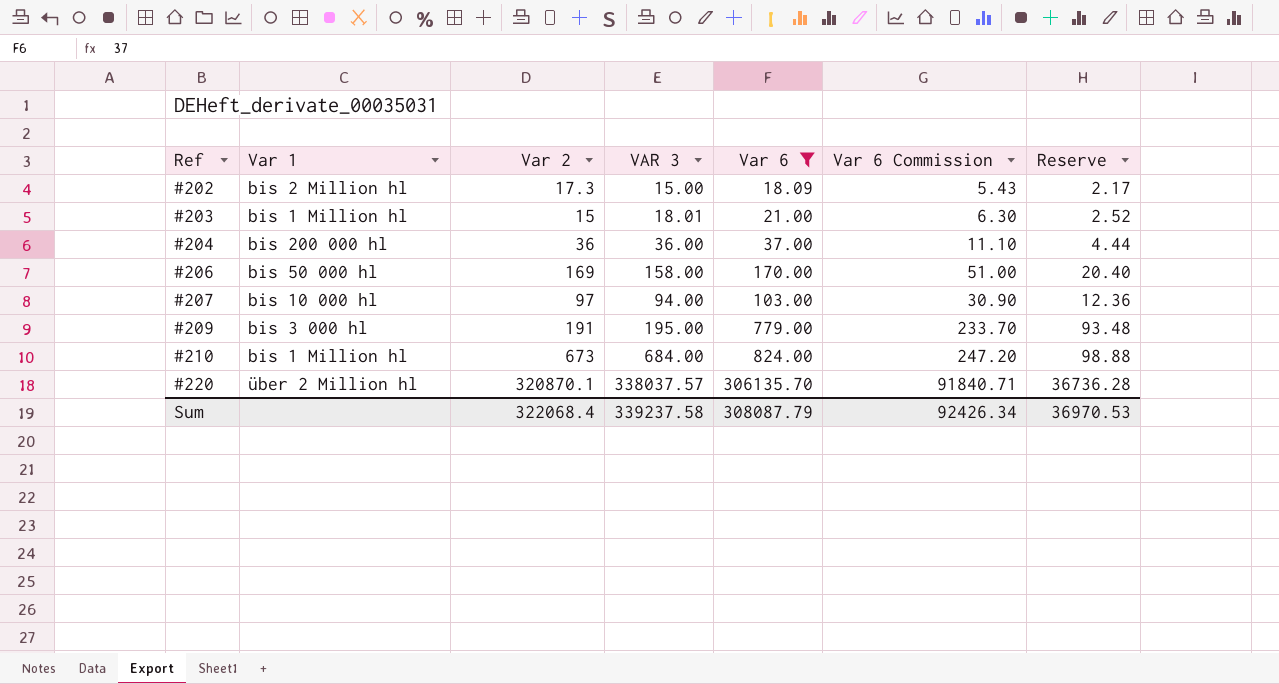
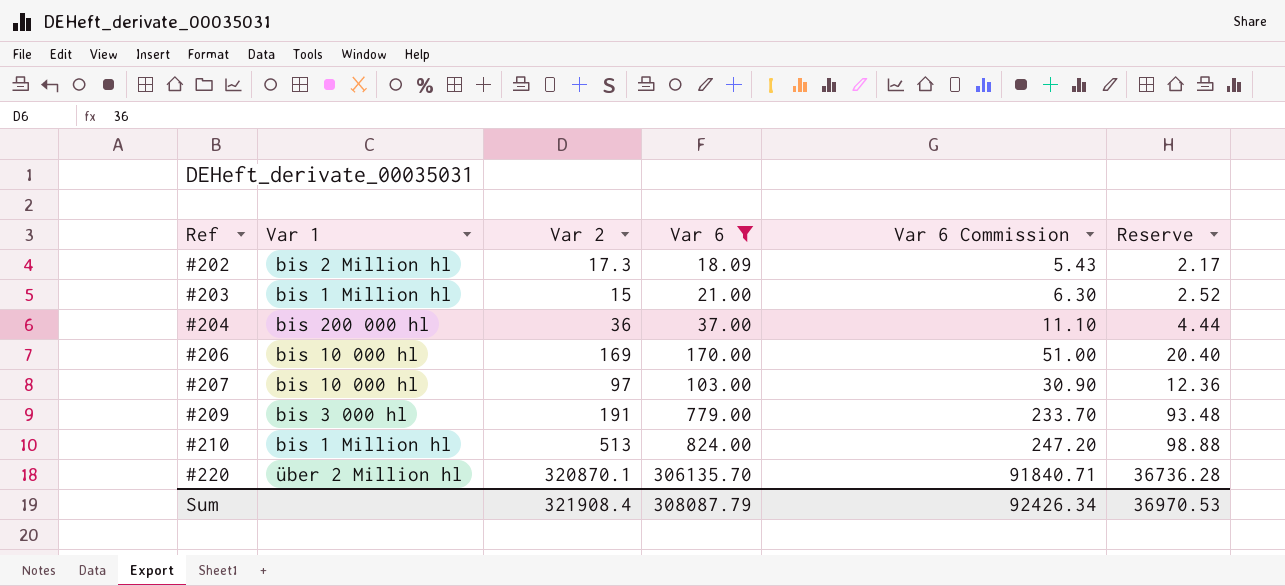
column VAR 3 | position: 4 -> none
#206 | Var 1: bis 50 000 hl -> bis 10 000 hl
#210 | Var 2: 673 -> 513
Sum | Var 2: 322068.4 -> 321908.4

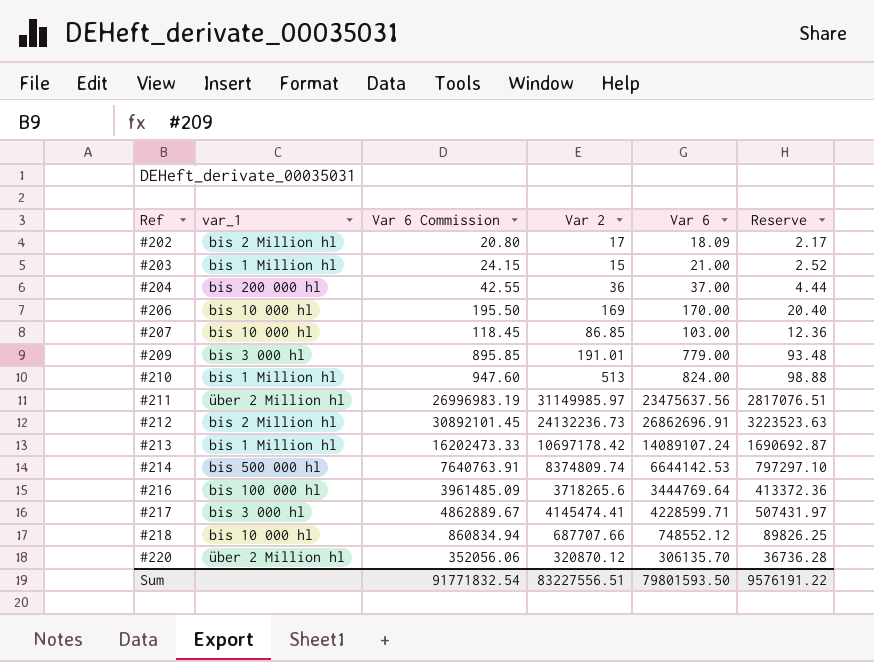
filter: Var 6 <= 306135.70 -> none
column name: Var 1 -> var_1
column Var 6 Commission | formula: [Var 6] * 0.3 -> [Var 6] * 1.15
column Var 6 Commission | position: 5 -> 3
#202 | Var 2: 17.3 -> 17
#207 | Var 2: 97 -> 86.85
#209 | Var 2: 191 -> 191.01
#220 | Var 2: 320870.1 -> 320870.12
Sum | Var 6 Commission: 92426.34 -> 91771832.54
Sum | Var 2: 321908.4 -> 83227556.51
Sum | Var 6: 308087.79 -> 79801593.50
Sum | Reserve: 36970.53 -> 9576191.22

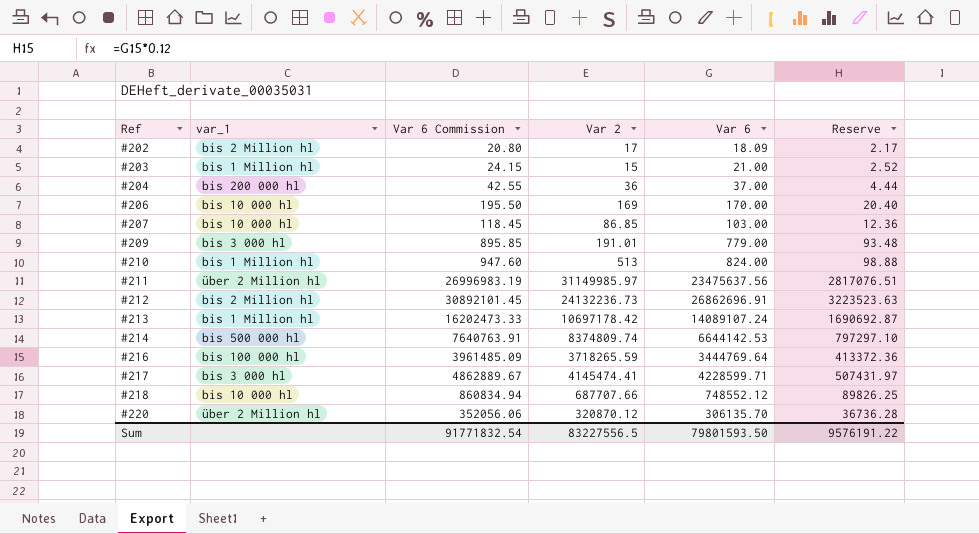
#216 | Var 2: 3718265.6 -> 3718265.59
Sum | Var 2: 83227556.51 -> 83227556.5

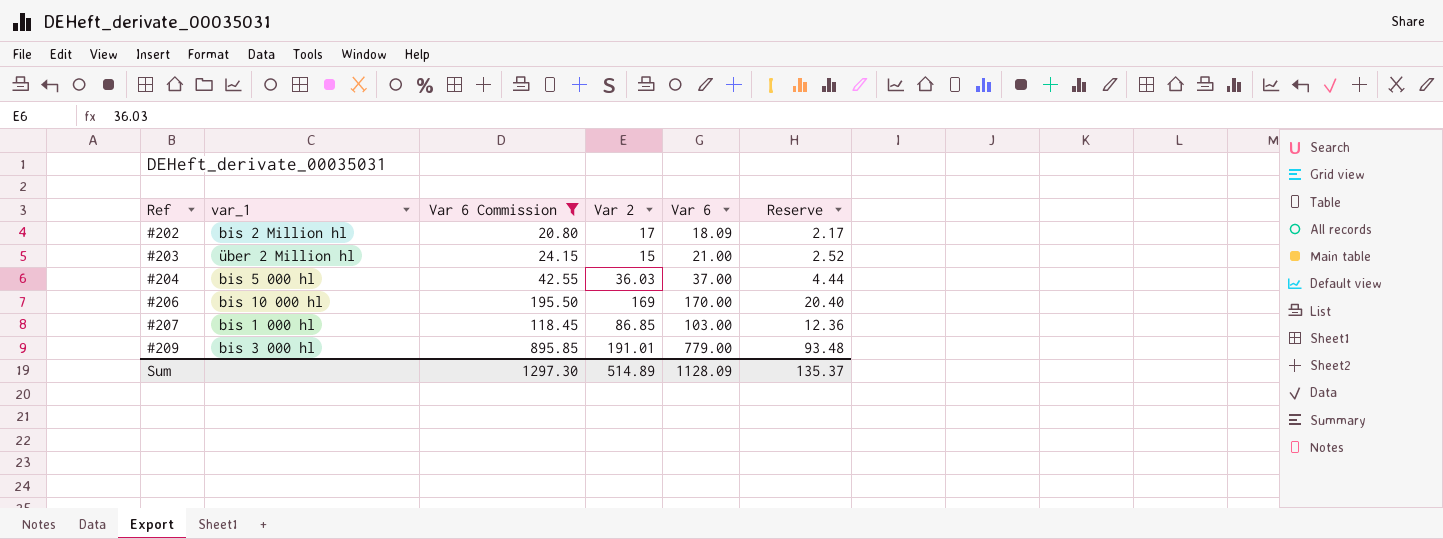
filter: none -> Var 6 Commission <= 895.85
#203 | var_1: bis 1 Million hl -> über 2 Million hl
#204 | var_1: bis 200 000 hl -> bis 5 000 hl
#204 | Var 2: 36 -> 36.03
#207 | var_1: bis 10 000 hl -> bis 1 000 hl
Sum | Var 6 Commission: 91771832.54 -> 1297.30
Sum | Var 2: 83227556.5 -> 514.89
Sum | Var 6: 79801593.50 -> 1128.09
Sum | Reserve: 9576191.22 -> 135.37

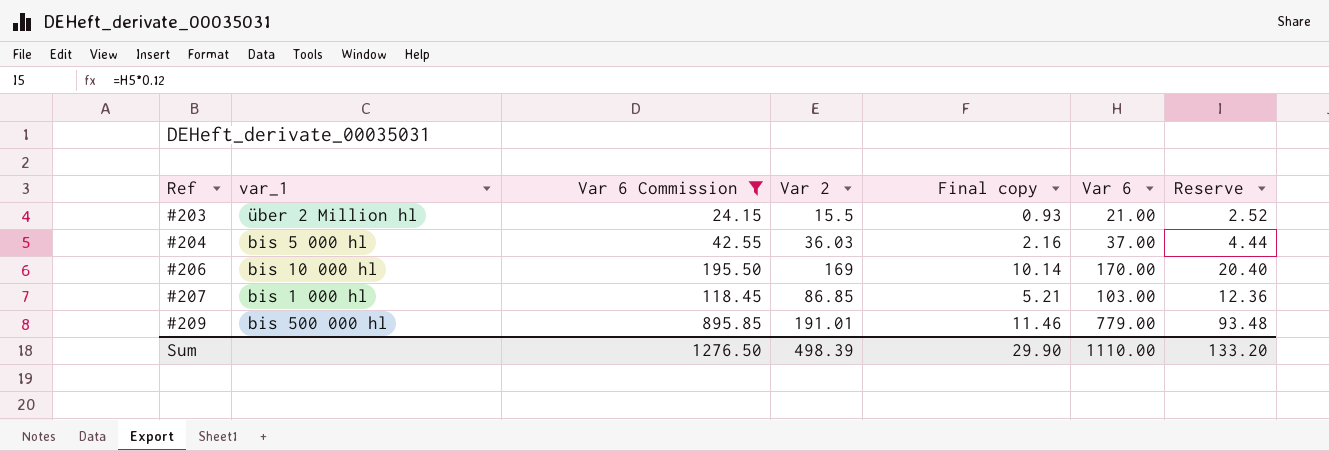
column Final copy | formula: none -> [Var 2] * 0.06
row #202: bis 2 Million hl | 20.80 | 17 | 18.09 | 2.17 -> none
#203 | Var 2: 15 -> 15.5
#209 | var_1: bis 3 000 hl -> bis 500 000 hl
Sum | Var 6 Commission: 1297.30 -> 1276.50
Sum | Var 2: 514.89 -> 498.39
Sum | Var 6: 1128.09 -> 1110.00
Sum | Reserve: 135.37 -> 133.20

